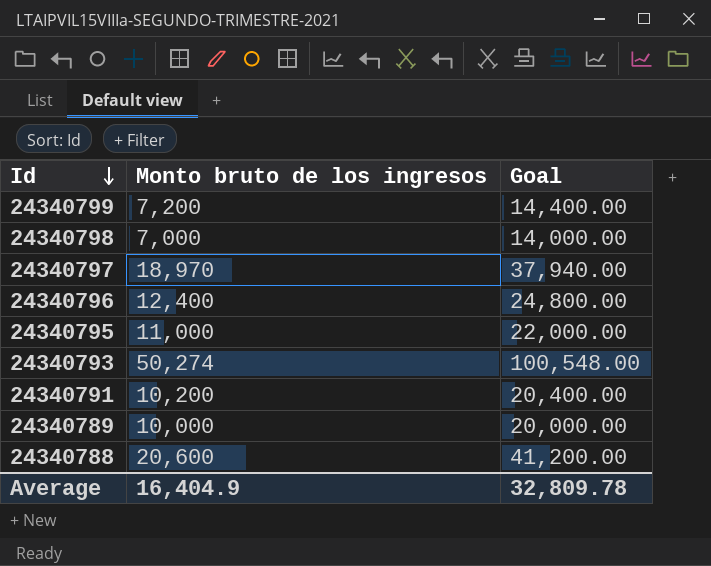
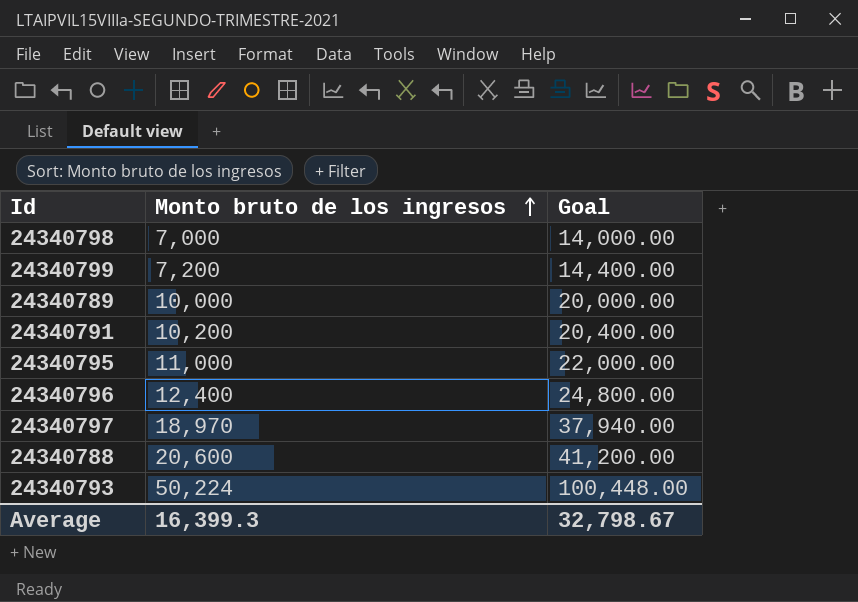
row order: Id descending -> Monto bruto de los ingresos ascending
24340793 | Monto bruto de los ingresos: 50,274 -> 50,224
24340793 | Goal: 100,548.00 -> 100,448.00
Average | Monto bruto de los ingresos: 16,404.9 -> 16,399.3
Average | Goal: 32,809.78 -> 32,798.67

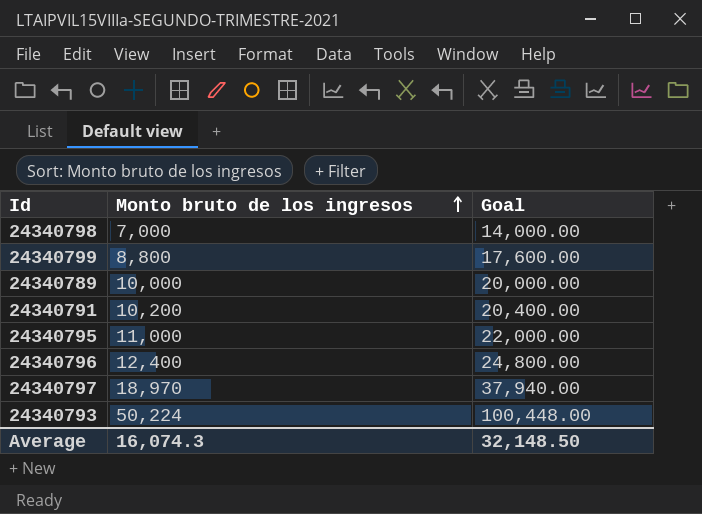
row 24340788: 20,600 | 41,200.00 -> none
24340799 | Monto bruto de los ingresos: 7,200 -> 8,800
24340799 | Goal: 14,400.00 -> 17,600.00
Average | Monto bruto de los ingresos: 16,399.3 -> 16,074.3
Average | Goal: 32,798.67 -> 32,148.50

